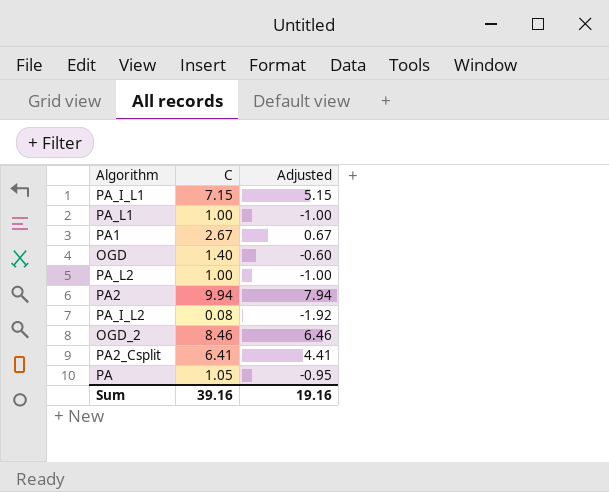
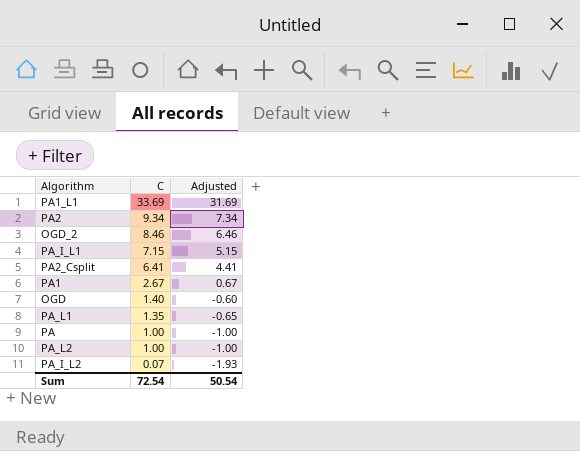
row order: none -> C descending
row PA1_L1: none -> 33.69 | 31.69
PA2 | C: 9.94 -> 9.34
PA2 | Adjusted: 7.94 -> 7.34
PA_L1 | C: 1.00 -> 1.35
PA_L1 | Adjusted: -1.00 -> -0.65
PA | C: 1.05 -> 1.00
PA | Adjusted: -0.95 -> -1.00
PA_I_L2 | C: 0.08 -> 0.07
PA_I_L2 | Adjusted: -1.92 -> -1.93
Sum | C: 39.16 -> 72.54
Sum | Adjusted: 19.16 -> 50.54

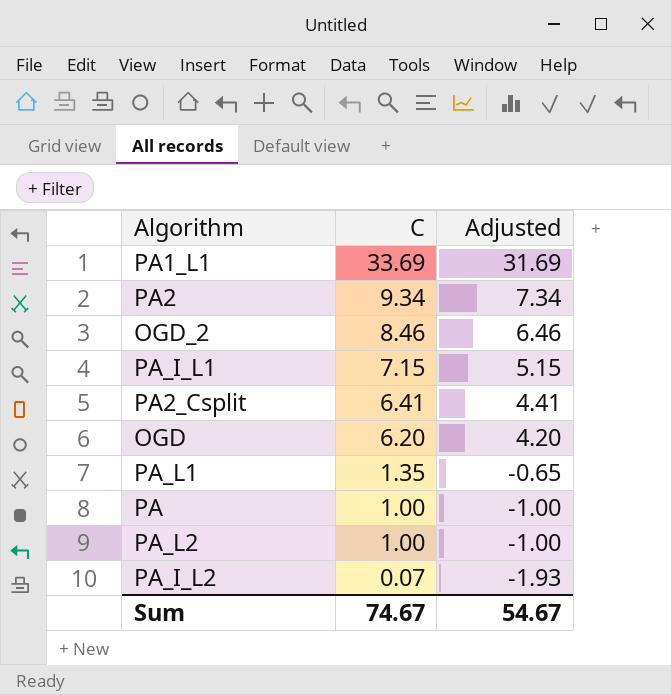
row PA1: 2.67 | 0.67 -> none
OGD | C: 1.40 -> 6.20
OGD | Adjusted: -0.60 -> 4.20
Sum | C: 72.54 -> 74.67
Sum | Adjusted: 50.54 -> 54.67

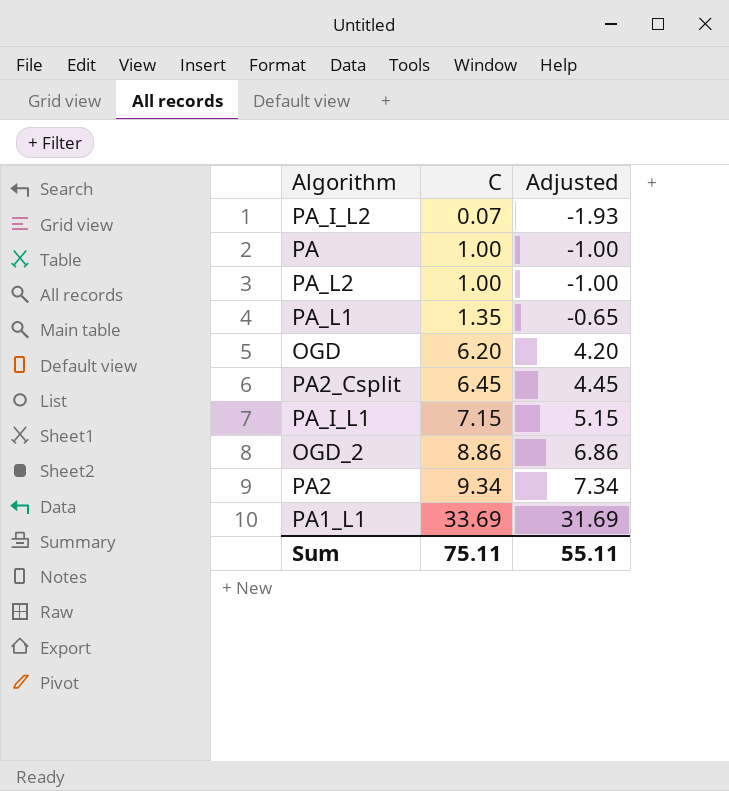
row order: C descending -> C ascending
PA2_Csplit | C: 6.41 -> 6.45
PA2_Csplit | Adjusted: 4.41 -> 4.45
OGD_2 | C: 8.46 -> 8.86
OGD_2 | Adjusted: 6.46 -> 6.86
Sum | C: 74.67 -> 75.11
Sum | Adjusted: 54.67 -> 55.11

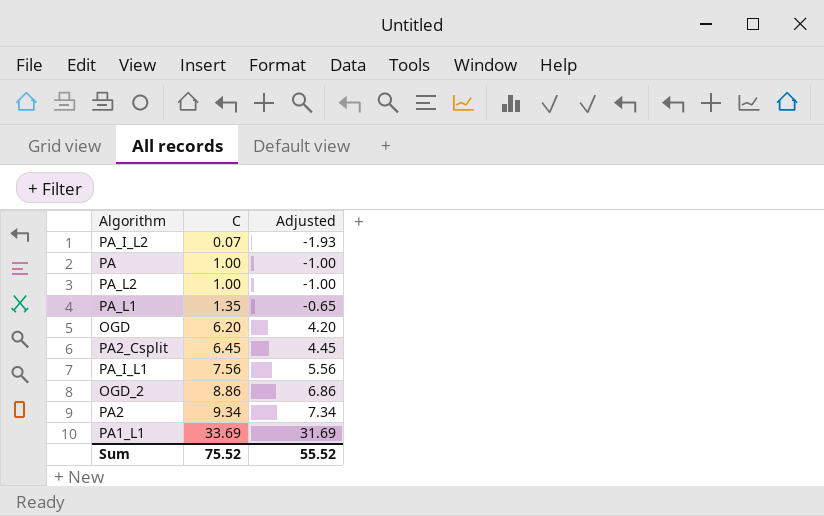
PA_I_L1 | C: 7.15 -> 7.56
PA_I_L1 | Adjusted: 5.15 -> 5.56
Sum | C: 75.11 -> 75.52
Sum | Adjusted: 55.11 -> 55.52

